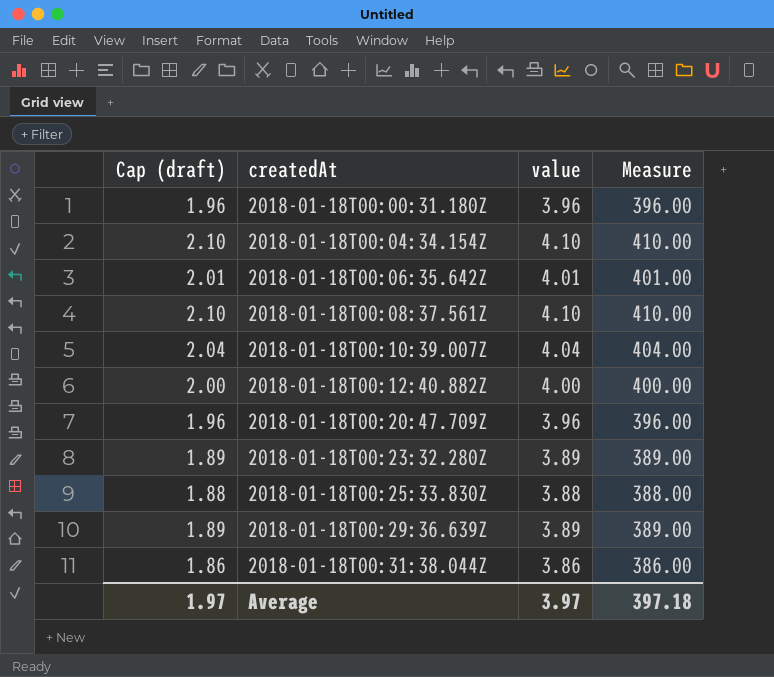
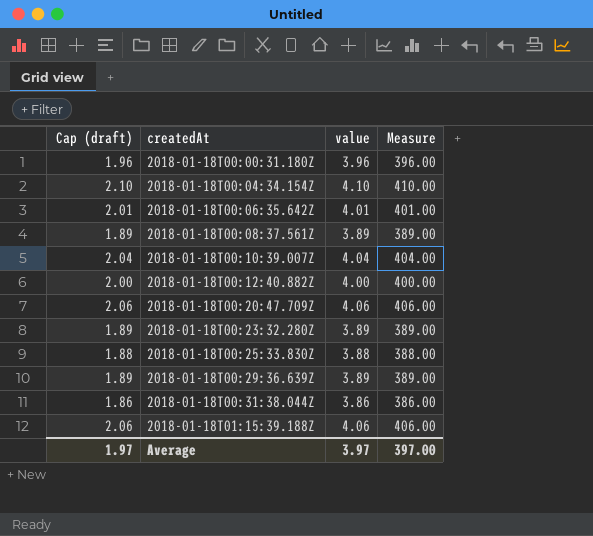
2018-01-18T00:08:37.561Z | Cap (draft): 2.10 -> 1.89
2018-01-18T00:08:37.561Z | value: 4.10 -> 3.89
2018-01-18T00:08:37.561Z | Measure: 410.00 -> 389.00
2018-01-18T00:20:47.709Z | Cap (draft): 1.96 -> 2.06
2018-01-18T00:20:47.709Z | value: 3.96 -> 4.06
2018-01-18T00:20:47.709Z | Measure: 396.00 -> 406.00
row 2018-01-18T01:15:39.188Z: none -> 2.06 | 4.06 | 406.00
Average | Measure: 397.18 -> 397.00

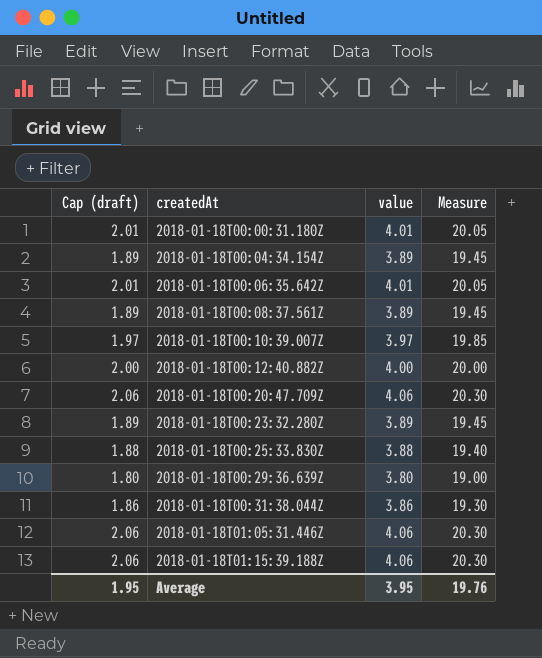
column Measure | formula: [value] * 100 -> [value] * 5
2018-01-18T00:00:31.180Z | Cap (draft): 1.96 -> 2.01
2018-01-18T00:00:31.180Z | value: 3.96 -> 4.01
2018-01-18T00:04:34.154Z | Cap (draft): 2.10 -> 1.89
2018-01-18T00:04:34.154Z | value: 4.10 -> 3.89
2018-01-18T00:10:39.007Z | Cap (draft): 2.04 -> 1.97
2018-01-18T00:10:39.007Z | value: 4.04 -> 3.97
2018-01-18T00:29:36.639Z | Cap (draft): 1.89 -> 1.80
2018-01-18T00:29:36.639Z | value: 3.89 -> 3.80
row 2018-01-18T01:05:31.446Z: none -> 2.06 | 4.06 | 20.30
Average | Cap (draft): 1.97 -> 1.95
Average | value: 3.97 -> 3.95
Average | Measure: 397.00 -> 19.76

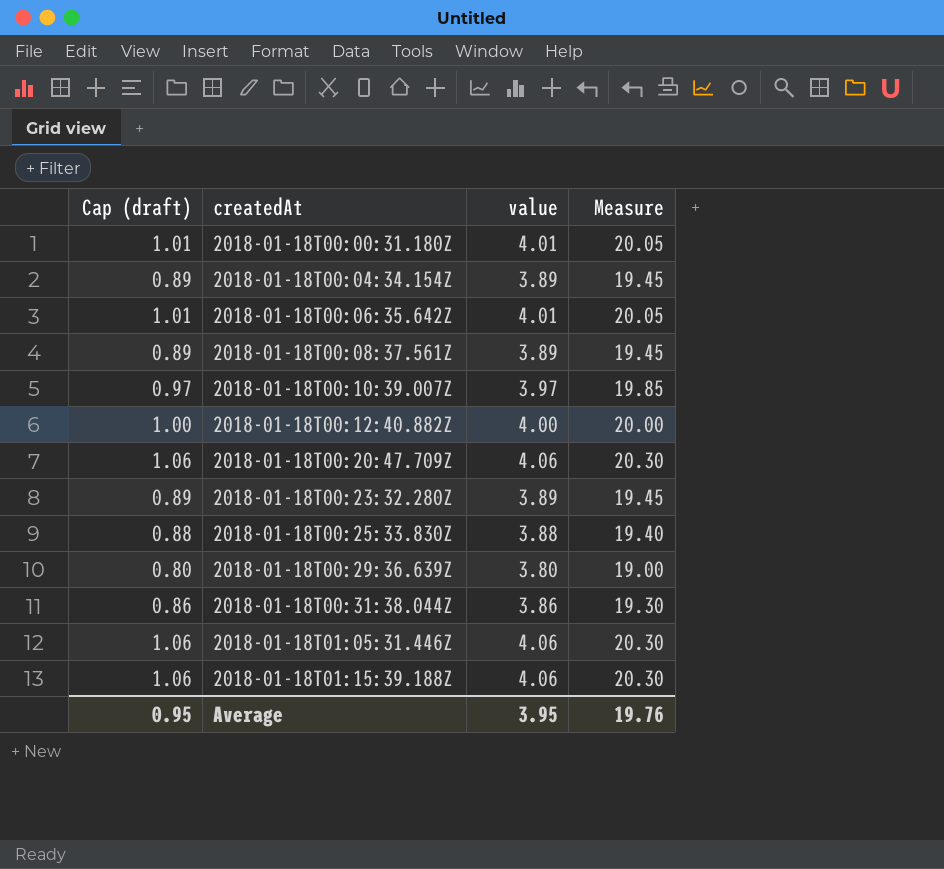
column Cap (draft) | formula: [value] - 2 -> [value] - 3
Average | Cap (draft): 1.95 -> 0.95

